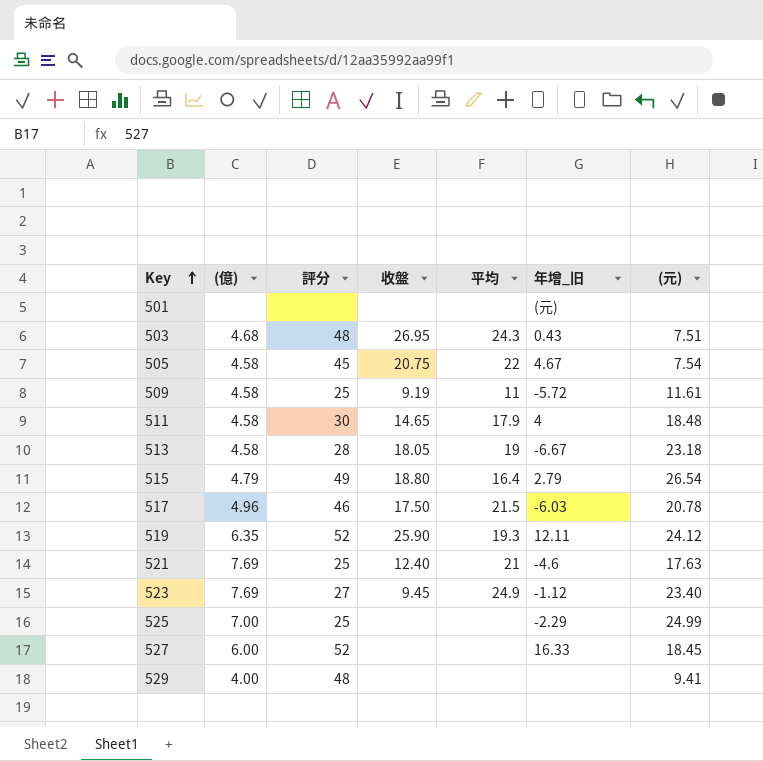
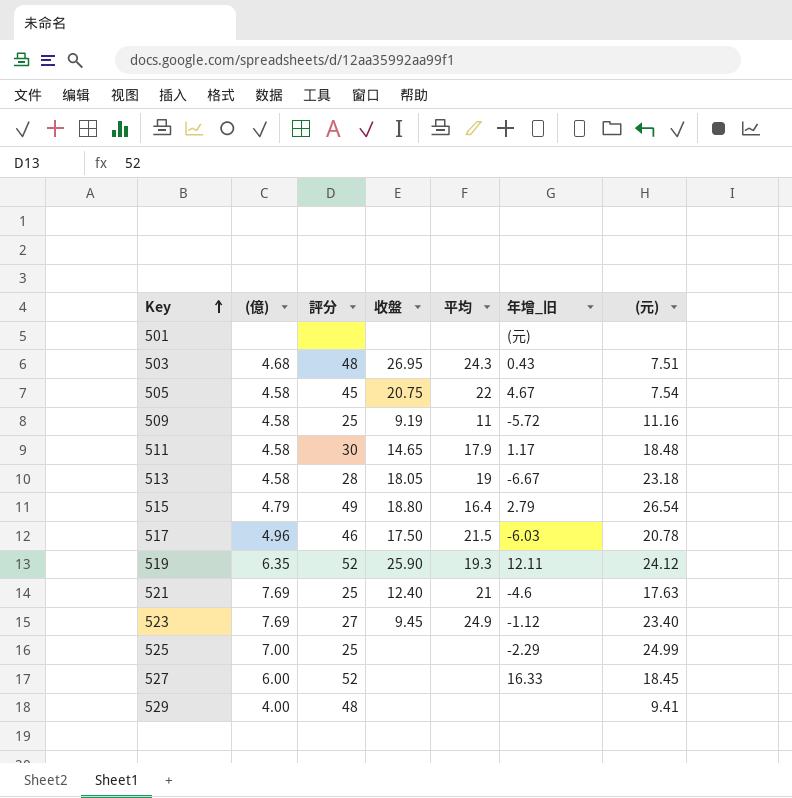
509 | (元): 11.61 -> 11.16
511 | 年增_旧: 4 -> 1.17

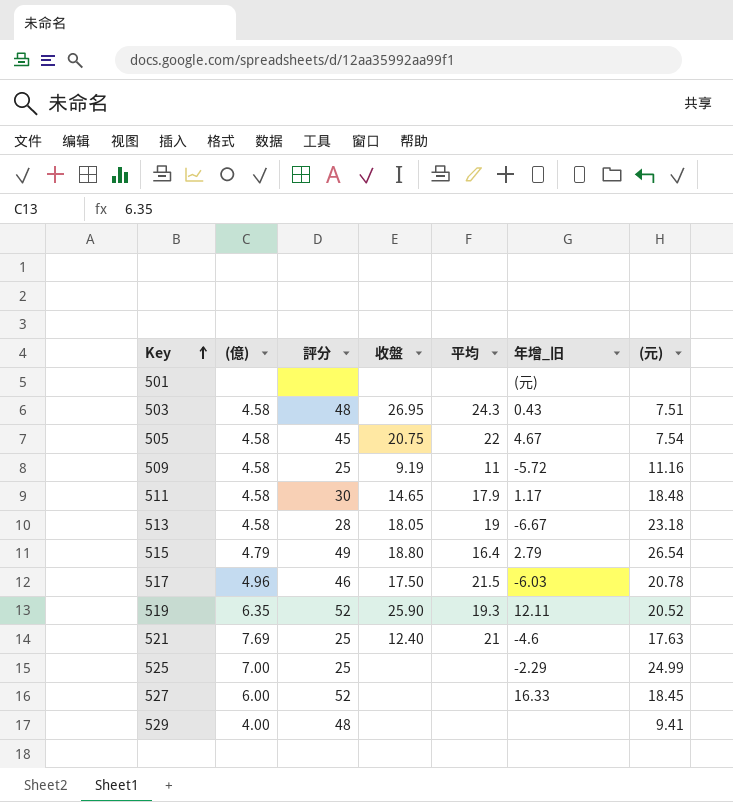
row 523: 7.69 | 27 | 9.45 | 24.9 | -1.12 | 23.40 -> none
503 | (億): 4.68 -> 4.58
519 | (元): 24.12 -> 20.52

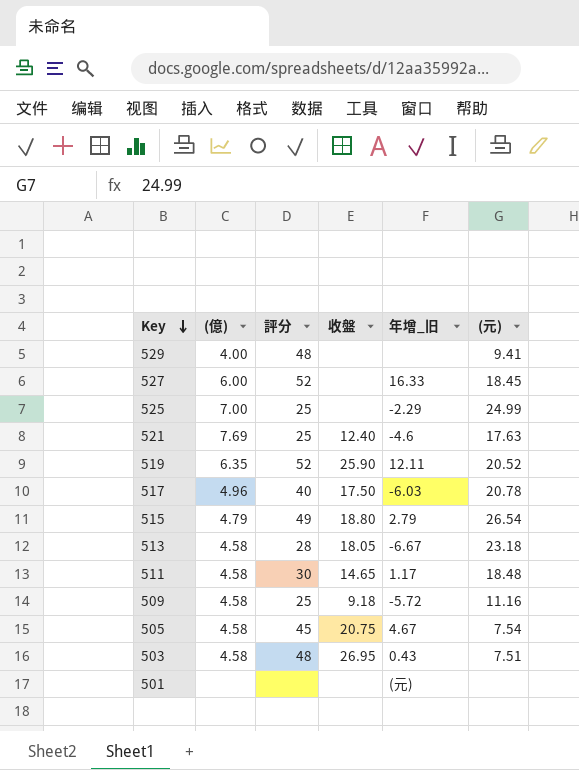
row order: Key ascending -> Key descending
column 平均 | position: 5 -> none
517 | 評分: 46 -> 40
509 | 收盤: 9.19 -> 9.18

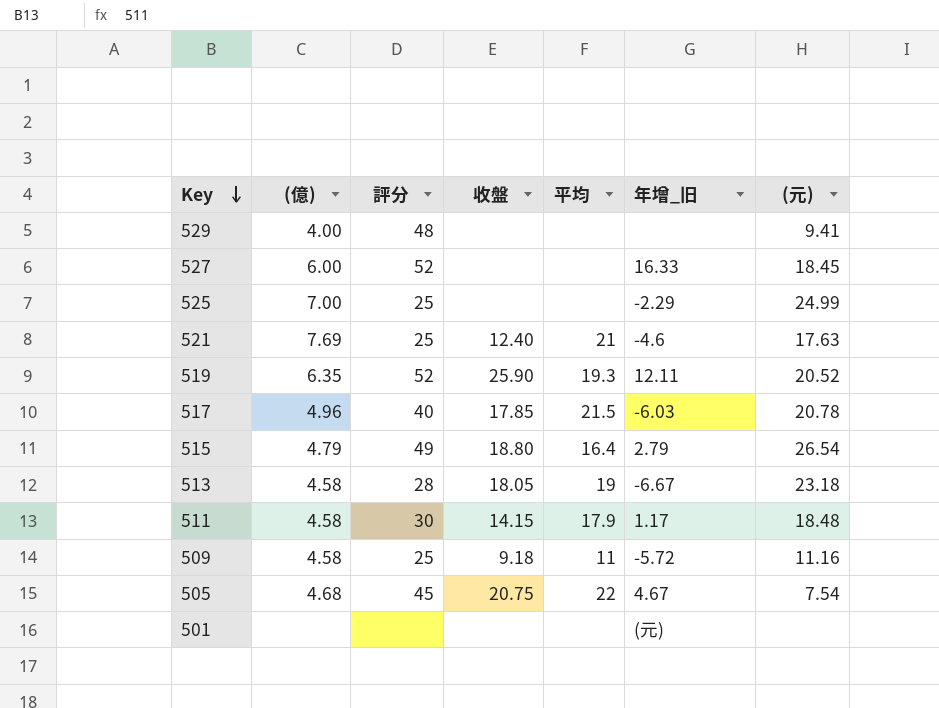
column 平均 | position: none -> 5
row 503: 4.58 | 48 | 26.95 | 0.43 | 7.51 -> none
517 | 收盤: 17.50 -> 17.85
511 | 收盤: 14.65 -> 14.15
505 | (億): 4.58 -> 4.68

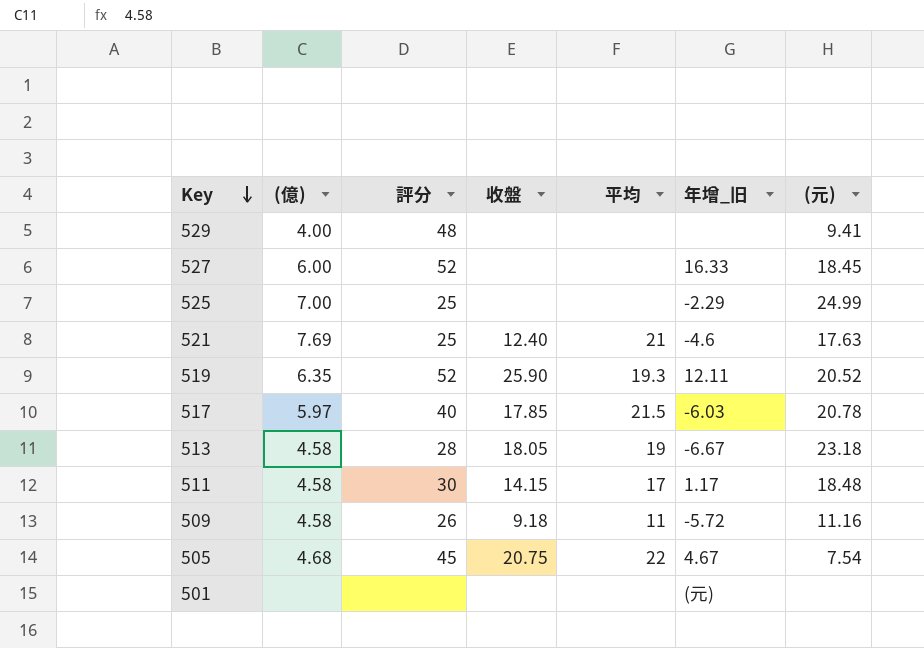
row 515: 4.79 | 49 | 18.80 | 16.4 | 2.79 | 26.54 -> none
517 | (億): 4.96 -> 5.97
511 | 平均: 17.9 -> 17
509 | 評分: 25 -> 26

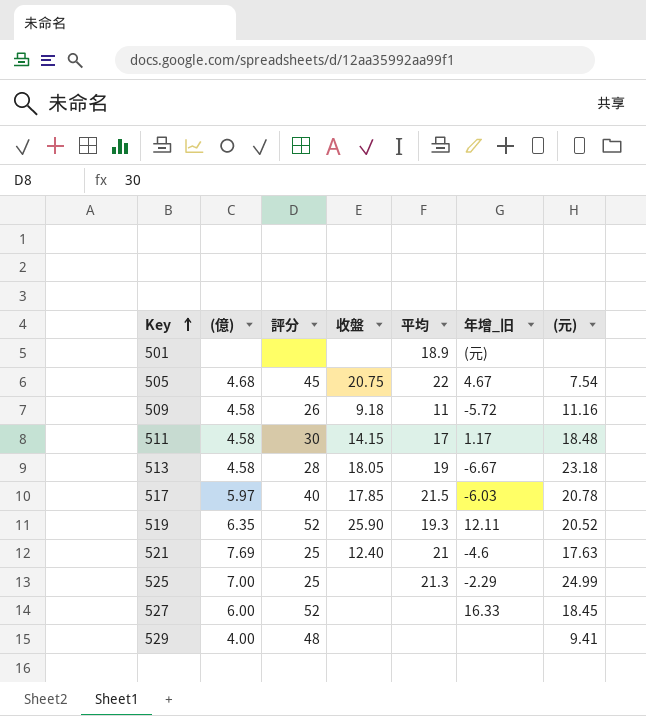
row order: Key descending -> Key ascending
501 | 平均: none -> 18.9
525 | 平均: none -> 21.3

